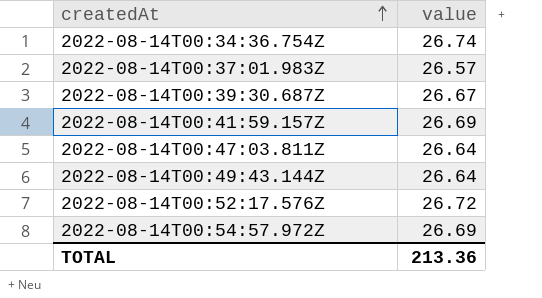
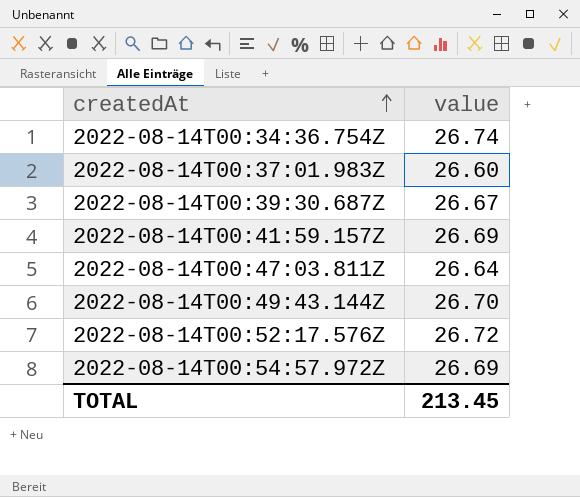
2022-08-14T00:37:01.983Z | value: 26.57 -> 26.60
2022-08-14T00:49:43.144Z | value: 26.64 -> 26.70
TOTAL | value: 213.36 -> 213.45

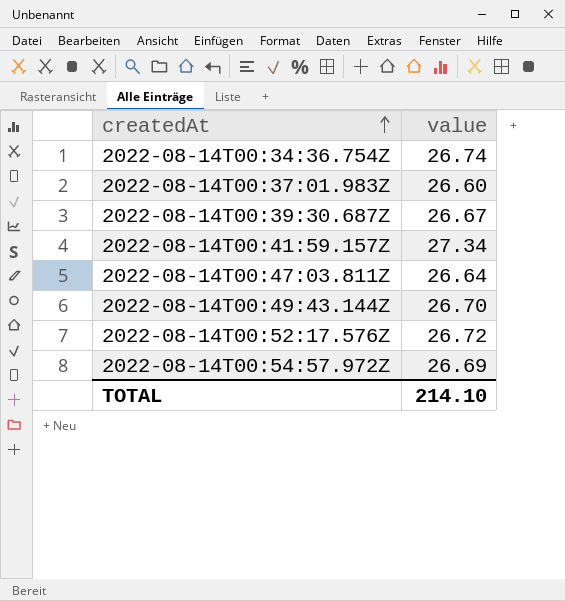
2022-08-14T00:41:59.157Z | value: 26.69 -> 27.34
TOTAL | value: 213.45 -> 214.10

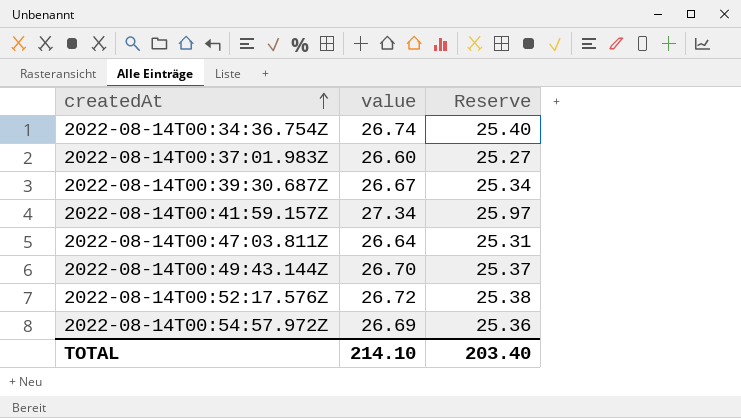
column Reserve | formula: none -> [value] * 0.95

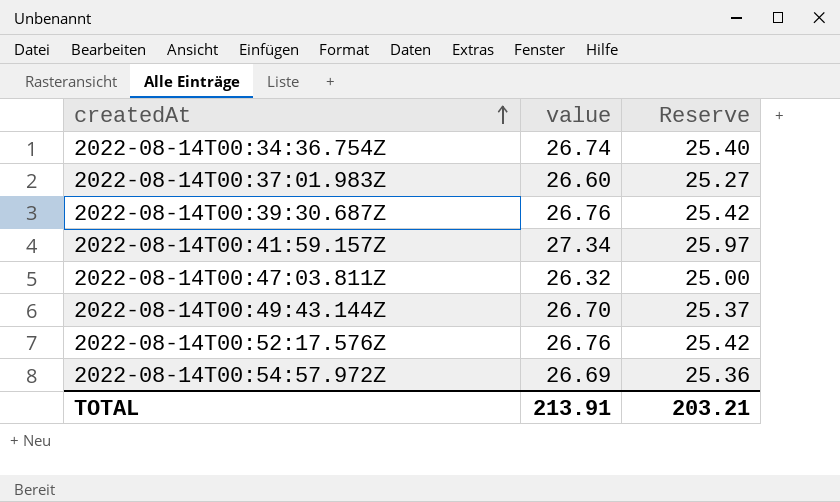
2022-08-14T00:39:30.687Z | value: 26.67 -> 26.76
2022-08-14T00:39:30.687Z | Reserve: 25.34 -> 25.42
2022-08-14T00:47:03.811Z | value: 26.64 -> 26.32
2022-08-14T00:47:03.811Z | Reserve: 25.31 -> 25.00
2022-08-14T00:52:17.576Z | value: 26.72 -> 26.76
2022-08-14T00:52:17.576Z | Reserve: 25.38 -> 25.42
TOTAL | value: 214.10 -> 213.91
TOTAL | Reserve: 203.40 -> 203.21

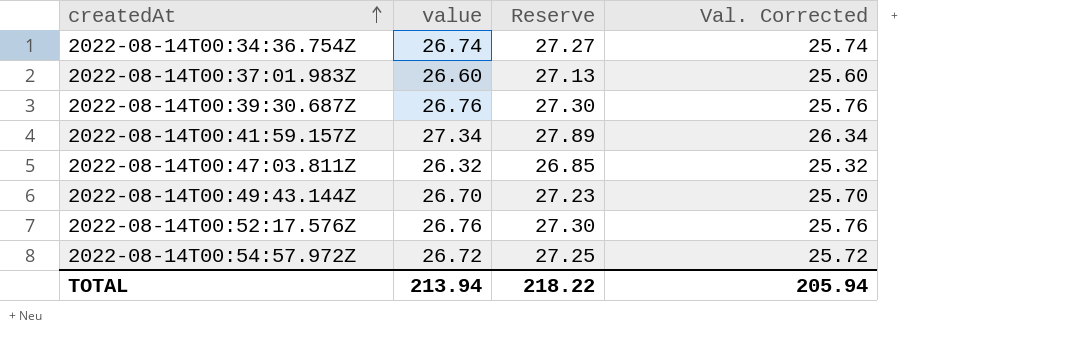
column Reserve | formula: [value] * 0.95 -> [value] * 1.02
column Val. Corrected | formula: none -> [value] - 1
2022-08-14T00:54:57.972Z | value: 26.69 -> 26.72
TOTAL | value: 213.91 -> 213.94
TOTAL | Reserve: 203.21 -> 218.22

